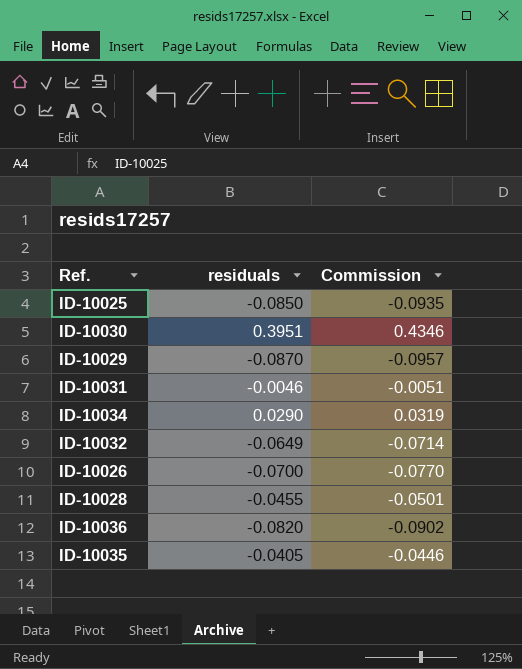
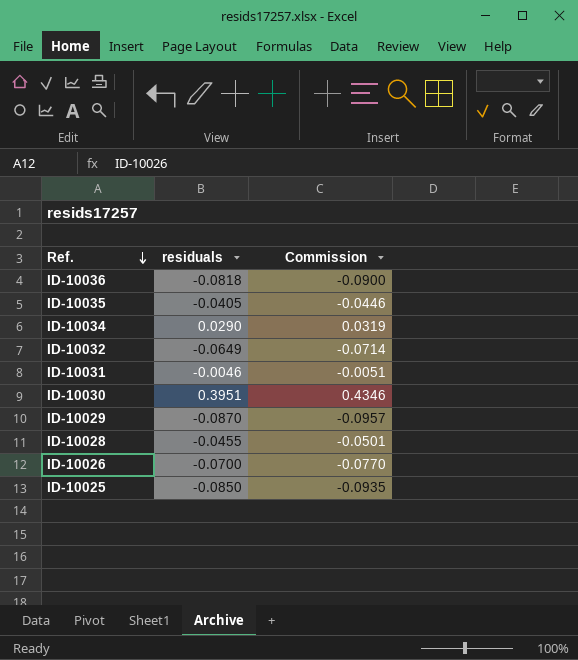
row order: none -> Ref. descending
ID-10036 | residuals: -0.0820 -> -0.0818
ID-10036 | Commission: -0.0902 -> -0.0900

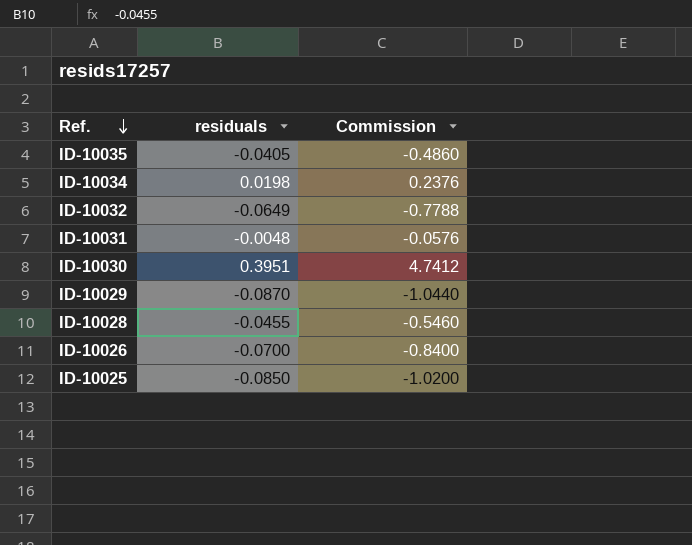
column Commission | formula: [residuals] * 1.1 -> [residuals] * 12
row ID-10036: -0.0818 | -0.0900 -> none
ID-10034 | residuals: 0.0290 -> 0.0198
ID-10031 | residuals: -0.0046 -> -0.0048

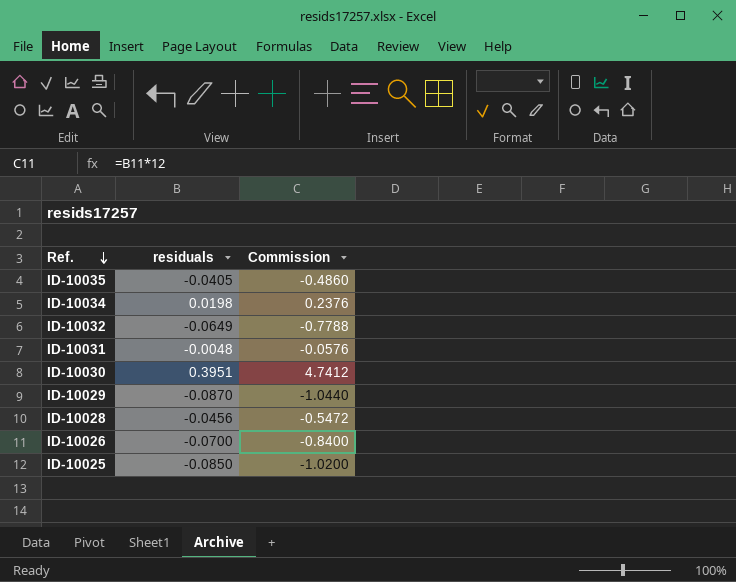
ID-10028 | residuals: -0.0455 -> -0.0456
ID-10028 | Commission: -0.5460 -> -0.5472

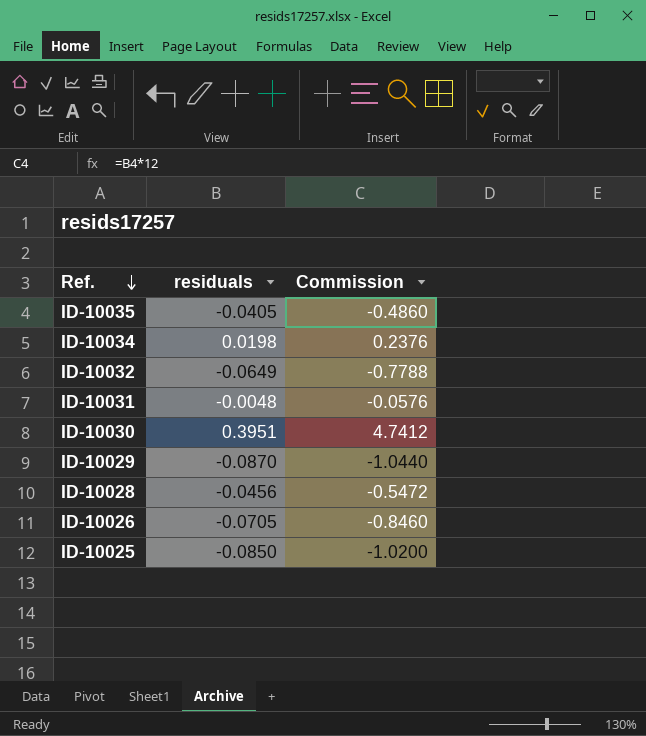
ID-10026 | residuals: -0.0700 -> -0.0705
ID-10026 | Commission: -0.8400 -> -0.8460

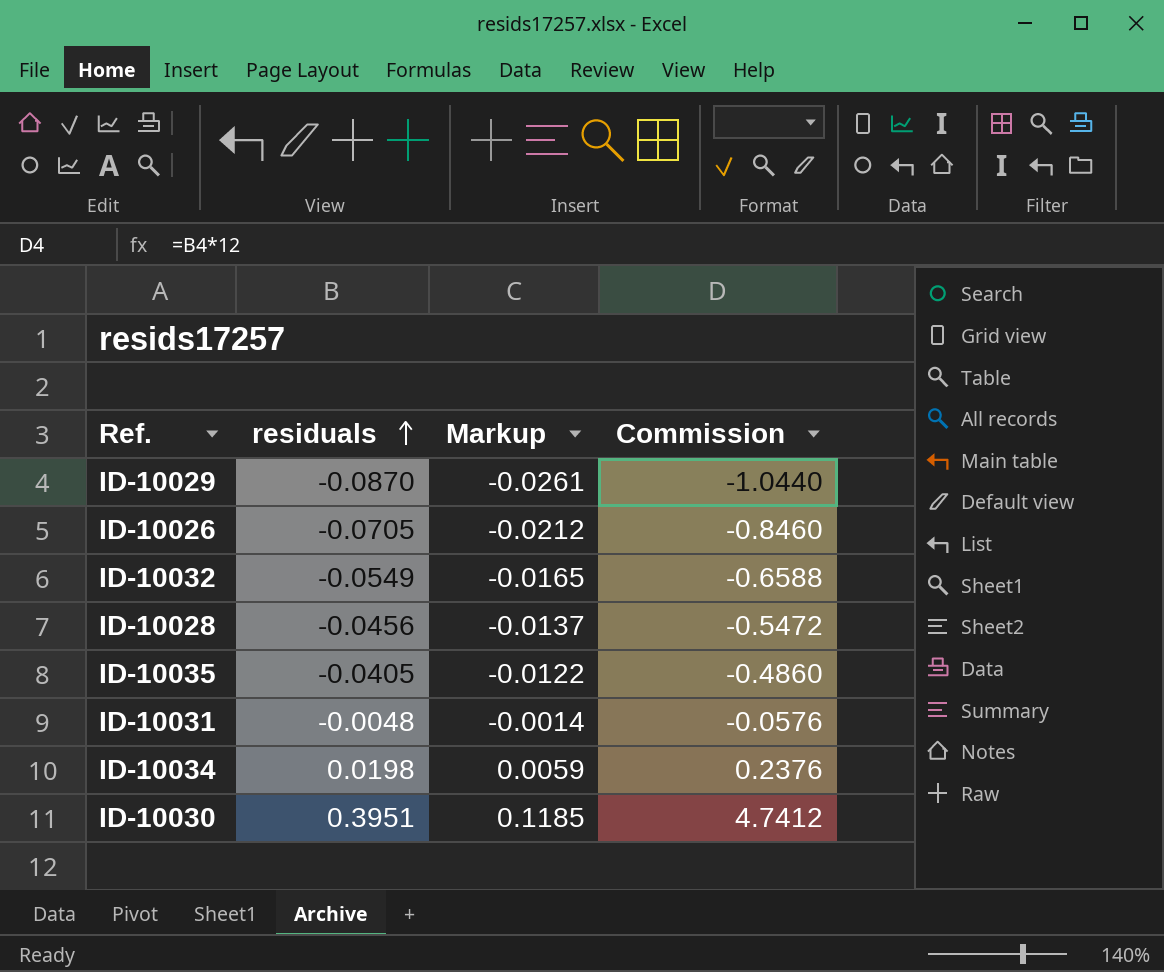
row order: Ref. descending -> residuals ascending
column Markup | formula: none -> [residuals] * 0.3
row ID-10025: -0.0850 | -1.0200 -> none
ID-10032 | residuals: -0.0649 -> -0.0549
ID-10032 | Commission: -0.7788 -> -0.6588

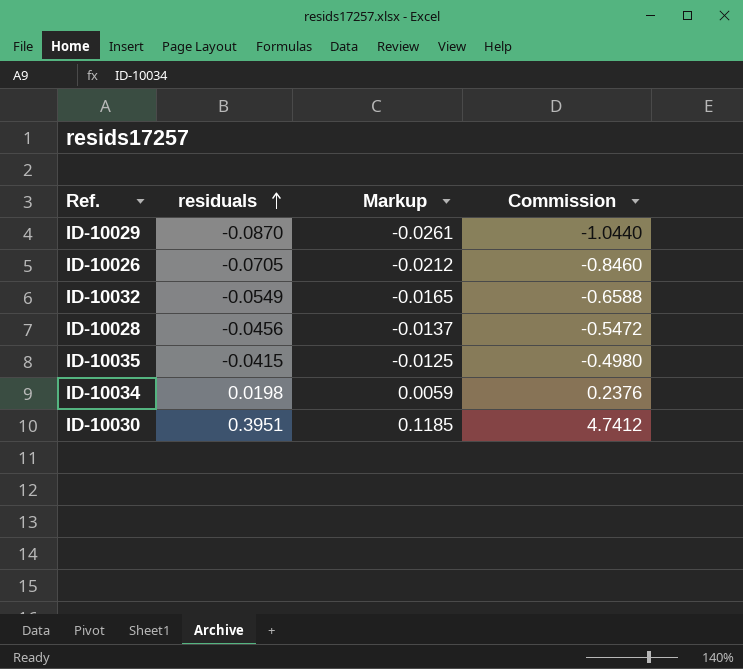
row ID-10031: -0.0048 | -0.0014 | -0.0576 -> none
ID-10035 | residuals: -0.0405 -> -0.0415
ID-10035 | Markup: -0.0122 -> -0.0125
ID-10035 | Commission: -0.4860 -> -0.4980

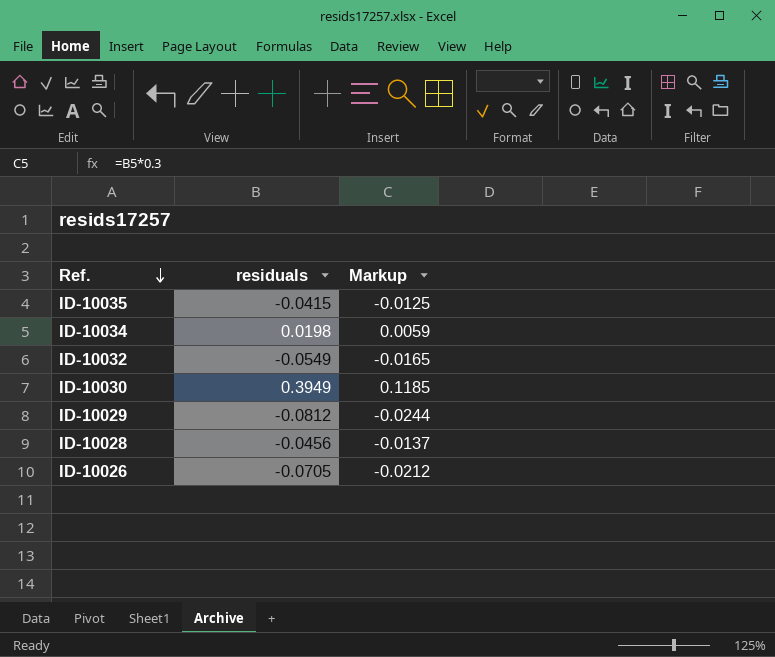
row order: residuals ascending -> Ref. descending
column Commission | formula: [residuals] * 12 -> none
ID-10030 | residuals: 0.3951 -> 0.3949
ID-10029 | residuals: -0.0870 -> -0.0812
ID-10029 | Markup: -0.0261 -> -0.0244

